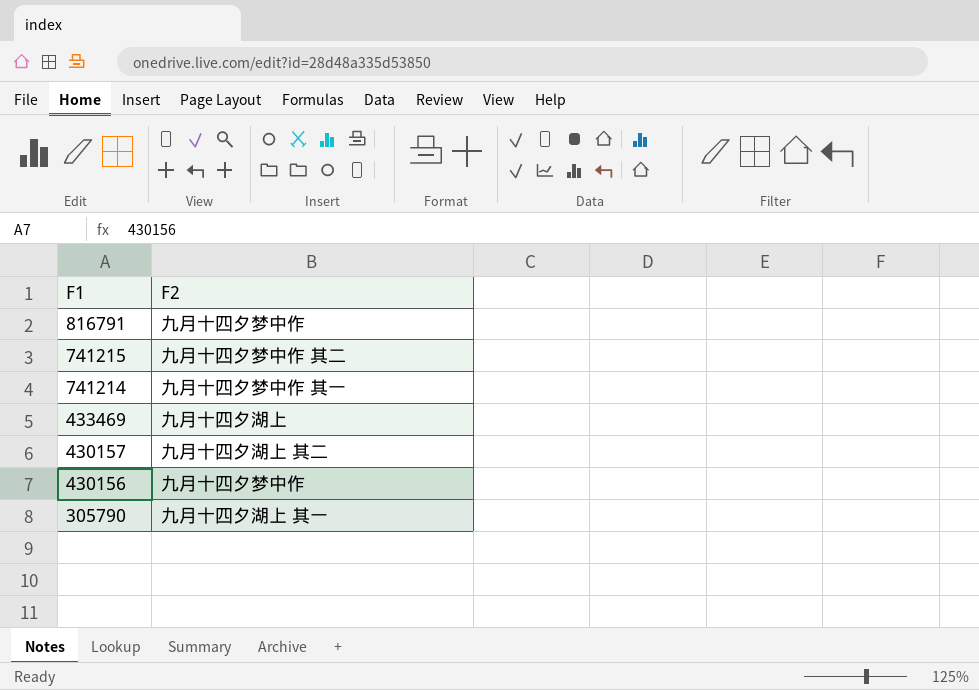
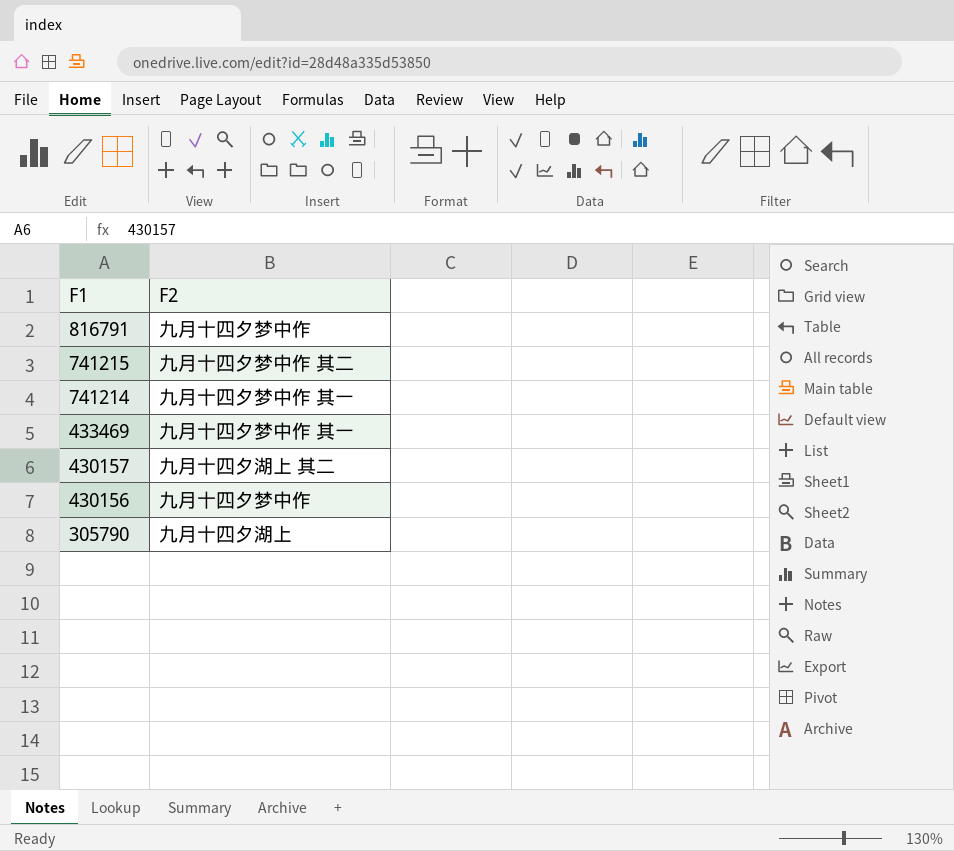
433469 | F2: 九月十四夕湖上 -> 九月十四夕梦中作 其一
305790 | F2: 九月十四夕湖上 其一 -> 九月十四夕湖上

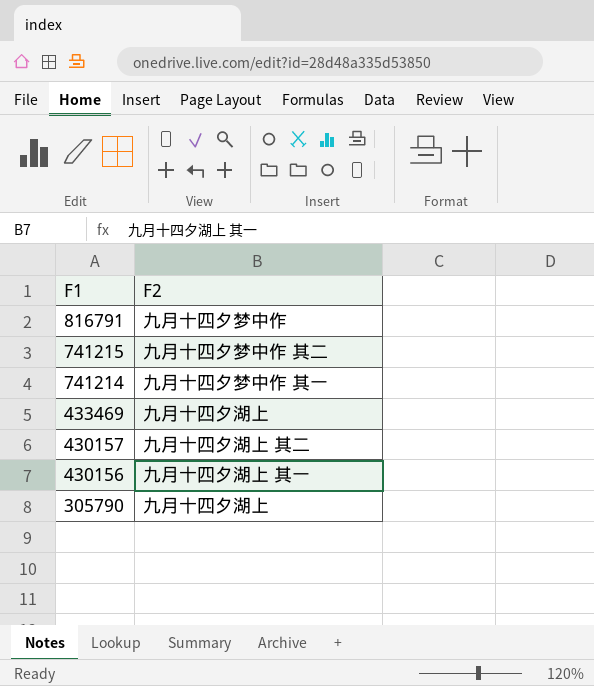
433469 | F2: 九月十四夕梦中作 其一 -> 九月十四夕湖上
430156 | F2: 九月十四夕梦中作 -> 九月十四夕湖上 其一

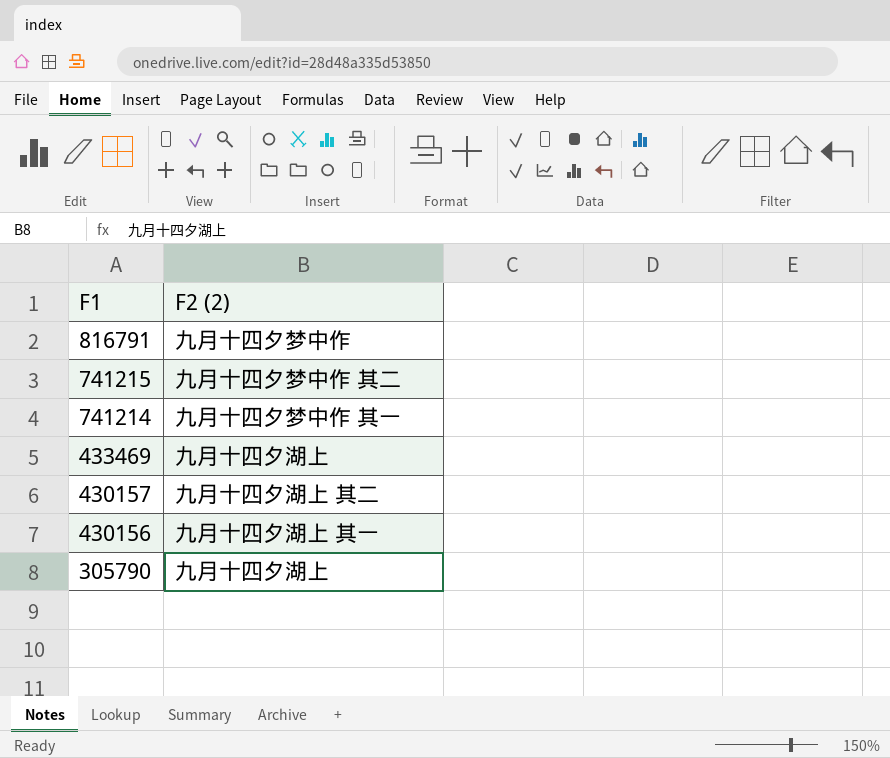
column name: F2 -> F2 (2)

